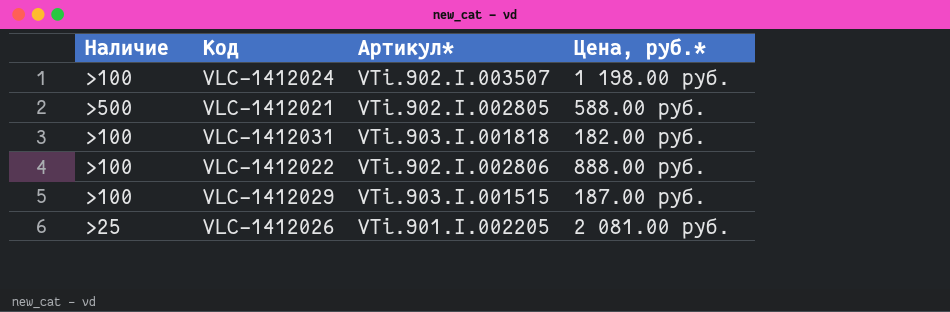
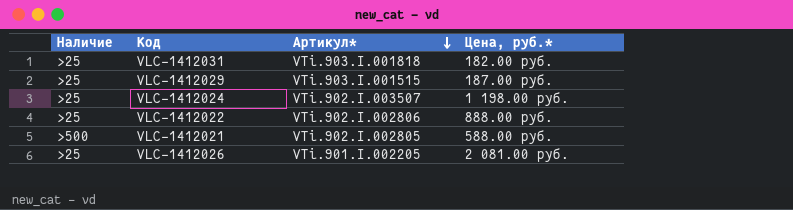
row order: none -> Артикул* descending
VLC-1412031 | Наличие: >100 -> >25
VLC-1412029 | Наличие: >100 -> >25
VLC-1412024 | Наличие: >100 -> >25
VLC-1412022 | Наличие: >100 -> >25

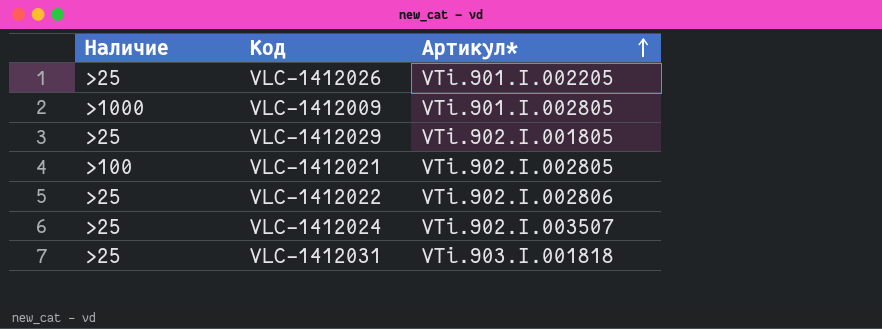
row order: Артикул* descending -> Артикул* ascending
column Цена, руб.* | position: 4 -> none
row VLC-1412009: none -> >1000 | VTi.901.I.002805
VLC-1412029 | Артикул*: VTi.903.I.001515 -> VTi.902.I.001805
VLC-1412021 | Наличие: >500 -> >100

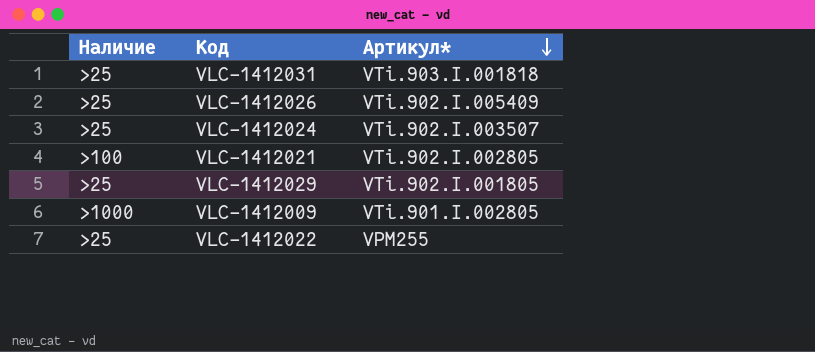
row order: Артикул* ascending -> Артикул* descending
VLC-1412026 | Артикул*: VTi.901.I.002205 -> VTi.902.I.005409
VLC-1412022 | Артикул*: VTi.902.I.002806 -> VPM255

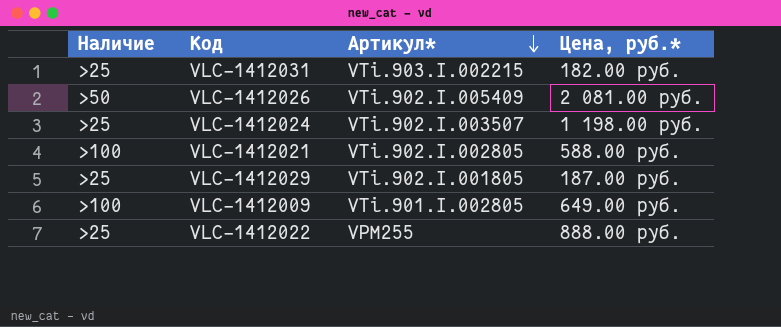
column Цена, руб.* | position: none -> 4
VLC-1412031 | Артикул*: VTi.903.I.001818 -> VTi.903.I.002215
VLC-1412026 | Наличие: >25 -> >50
VLC-1412009 | Наличие: >1000 -> >100

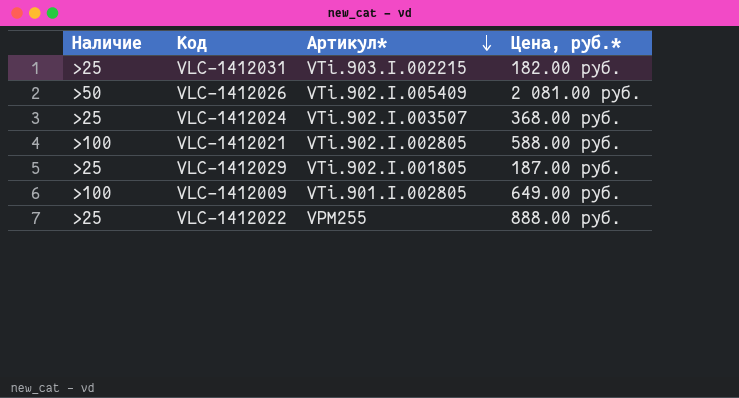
VLC-1412024 | Цена, руб.*: 1 198.00 руб. -> 368.00 руб.

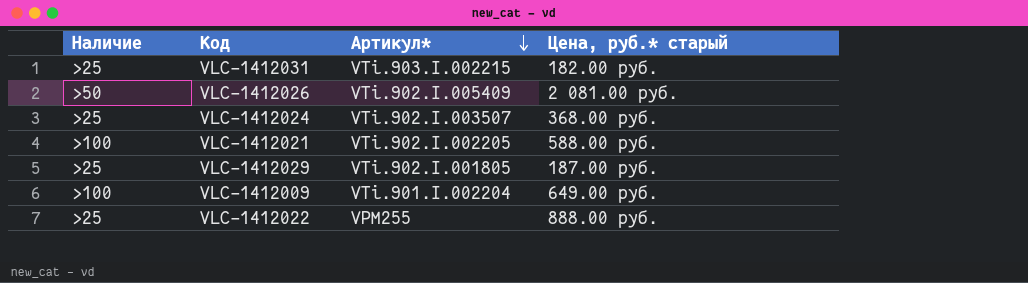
column name: Цена, руб.* -> Цена, руб.* старый
VLC-1412021 | Артикул*: VTi.902.I.002805 -> VTi.902.I.002205
VLC-1412009 | Артикул*: VTi.901.I.002805 -> VTi.901.I.002204

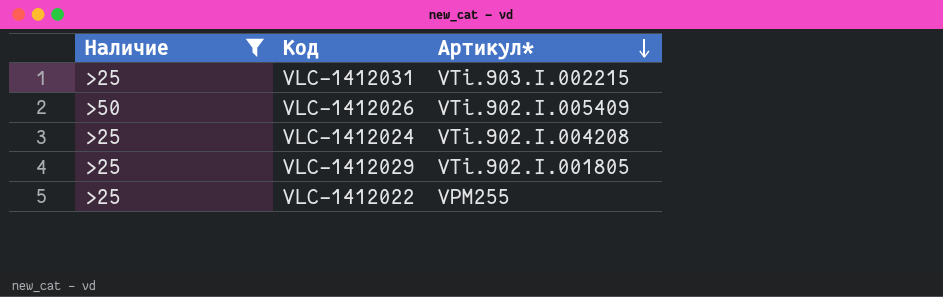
filter: none -> Наличие != >100
column Цена, руб.* старый | position: 4 -> none
VLC-1412024 | Артикул*: VTi.902.I.003507 -> VTi.902.I.004208

